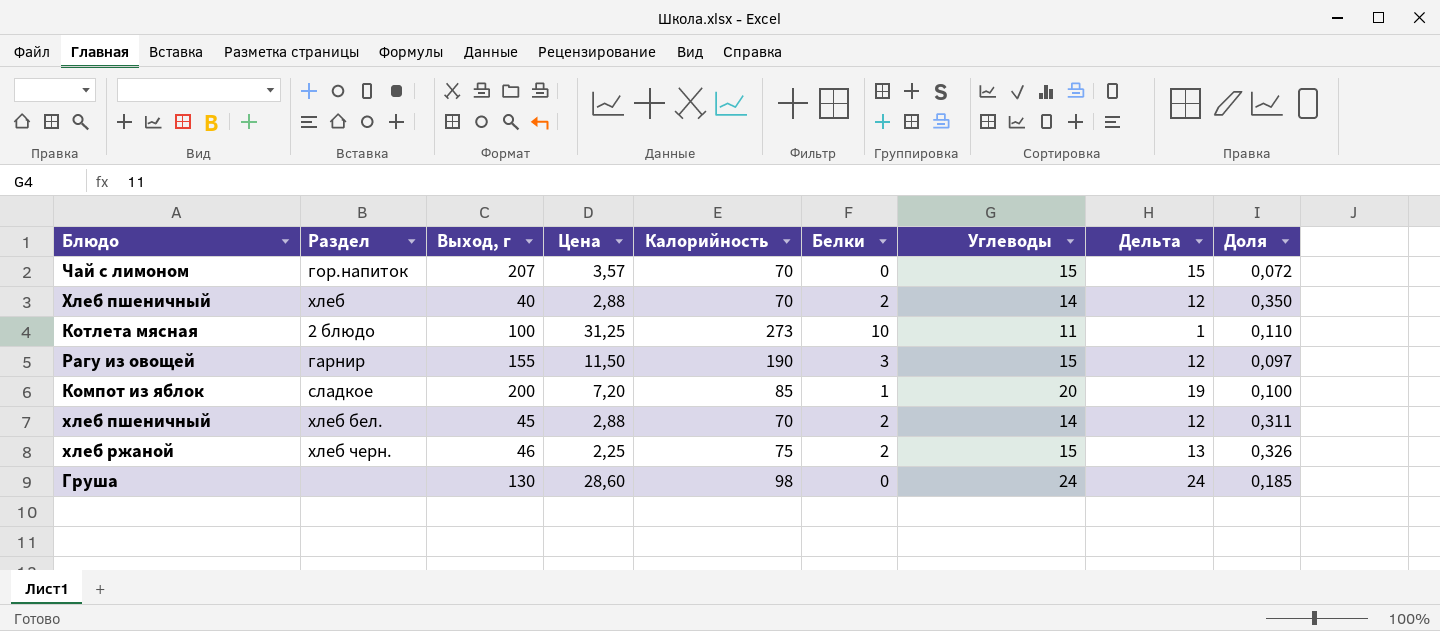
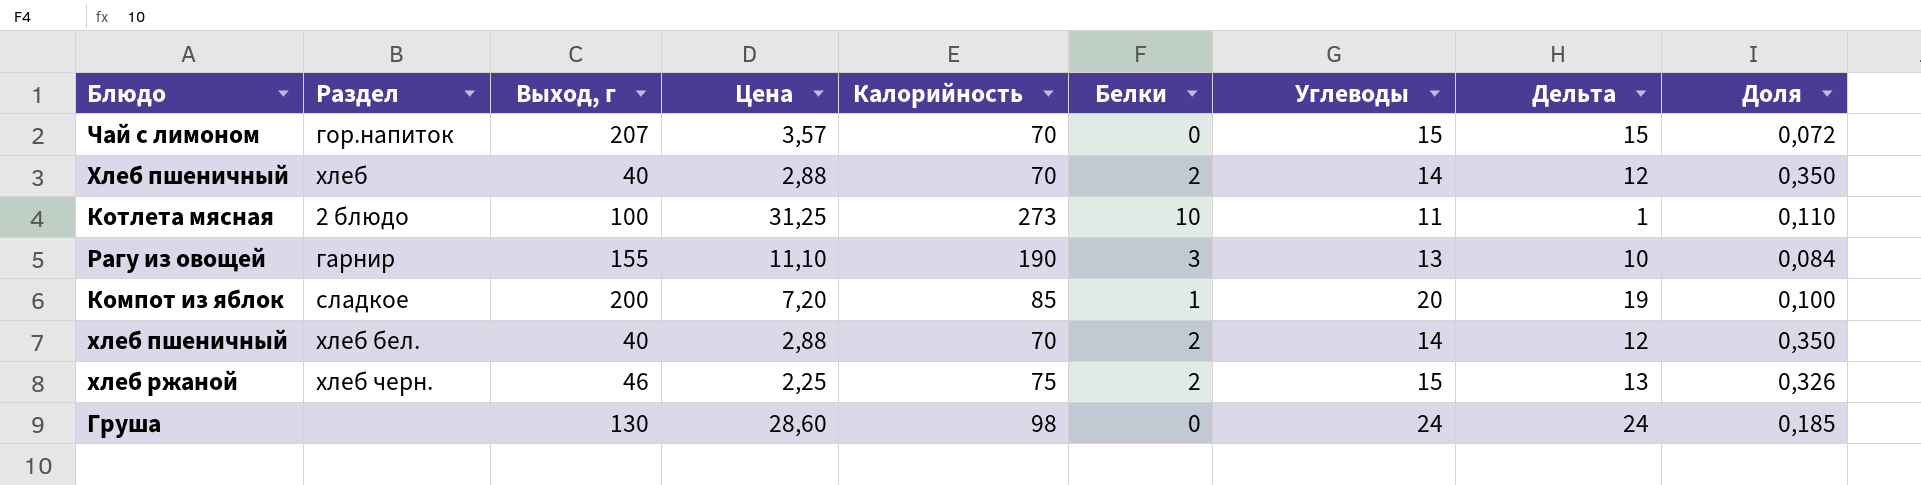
Рагу из овощей | Цена: 11,50 -> 11,10
Рагу из овощей | Углеводы: 15 -> 13
Рагу из овощей | Дельта: 12 -> 10
Рагу из овощей | Доля: 0,097 -> 0,084
хлеб пшеничный | Выход, г: 45 -> 40
хлеб пшеничный | Доля: 0,311 -> 0,350

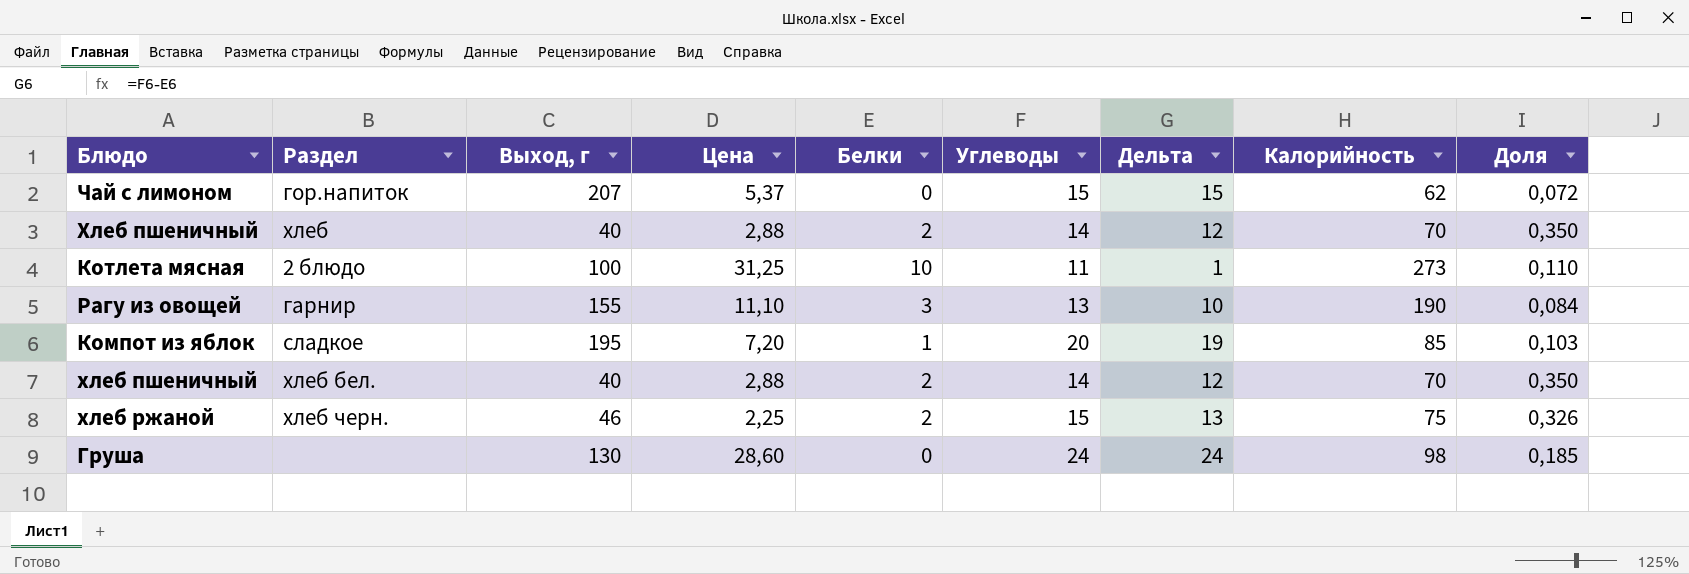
column Калорийность | position: 5 -> 8
Чай с лимоном | Цена: 3,57 -> 5,37
Чай с лимоном | Калорийность: 70 -> 62
Компот из яблок | Выход, г: 200 -> 195
Компот из яблок | Доля: 0,100 -> 0,103

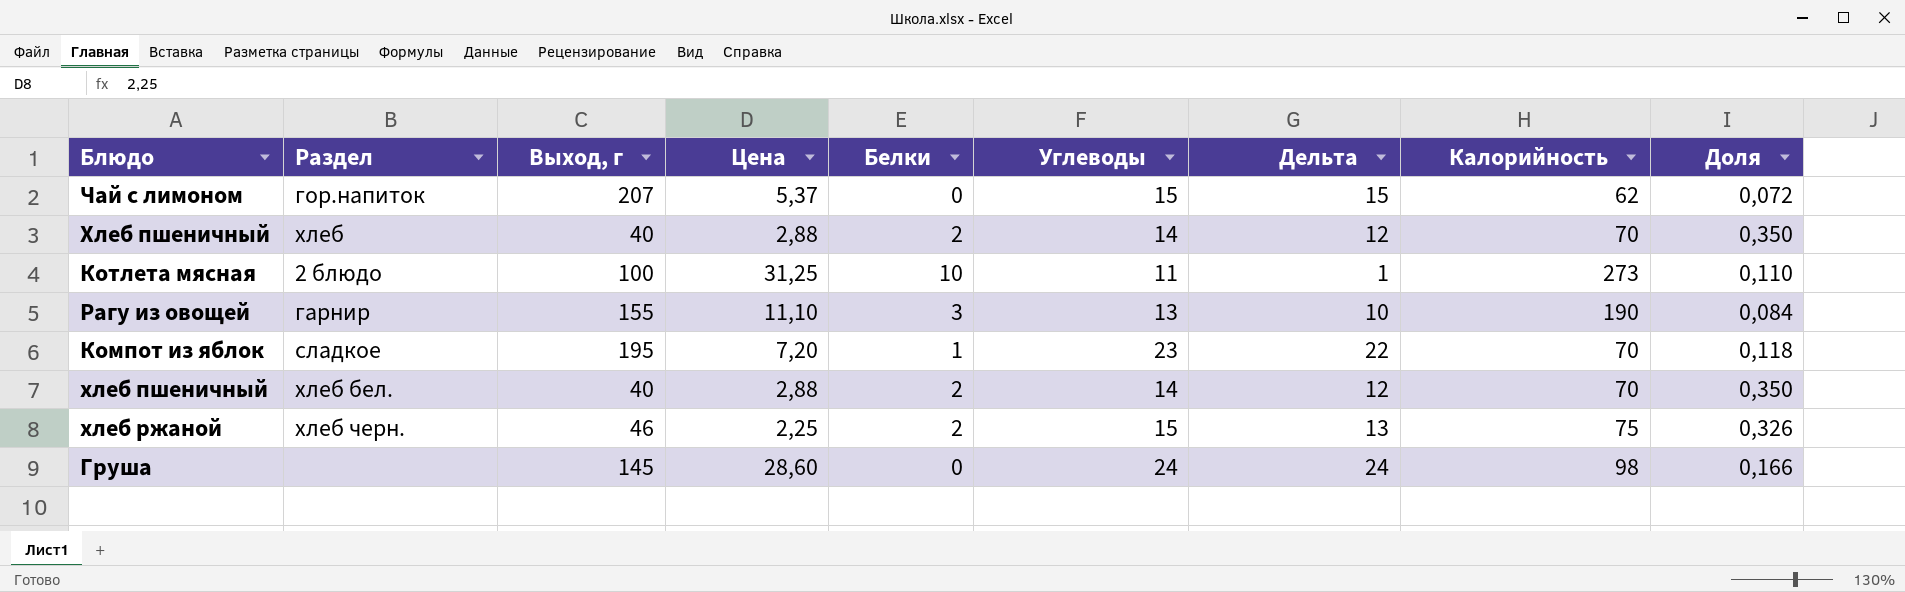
Компот из яблок | Углеводы: 20 -> 23
Компот из яблок | Дельта: 19 -> 22
Компот из яблок | Калорийность: 85 -> 70
Компот из яблок | Доля: 0,103 -> 0,118
Груша | Выход, г: 130 -> 145
Груша | Доля: 0,185 -> 0,166

